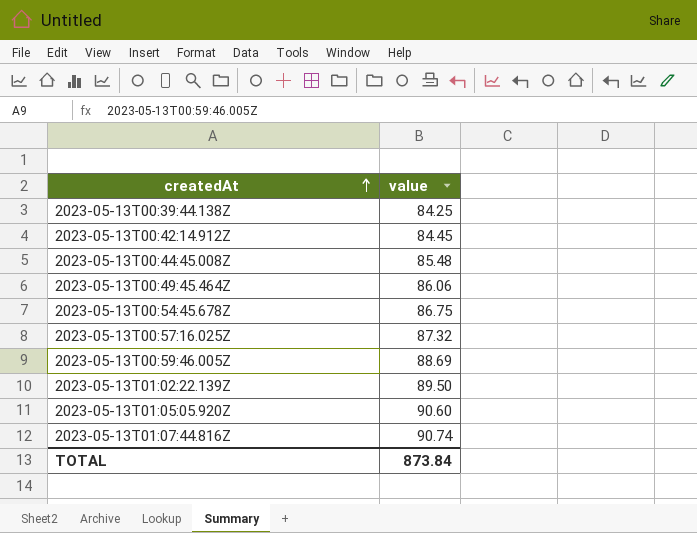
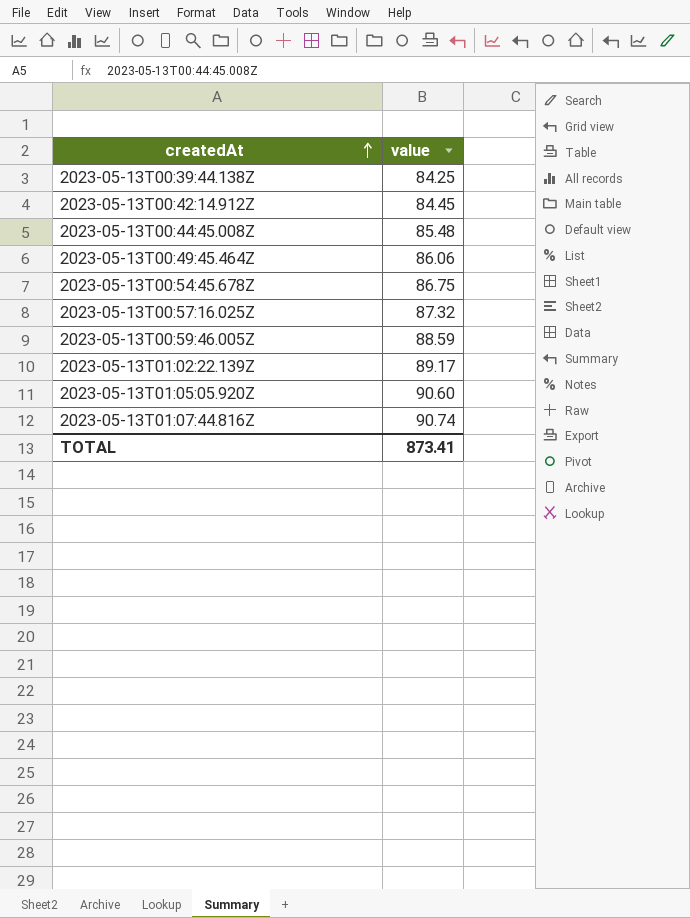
2023-05-13T00:59:46.005Z | value: 88.69 -> 88.59
2023-05-13T01:02:22.139Z | value: 89.50 -> 89.17
TOTAL | value: 873.84 -> 873.41

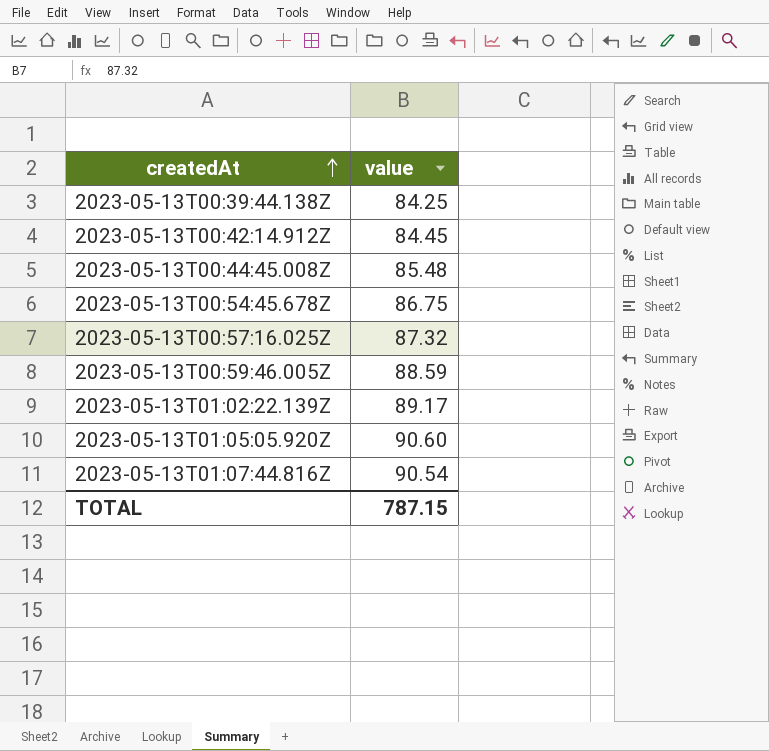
row 2023-05-13T00:49:45.464Z: 86.06 -> none
2023-05-13T01:07:44.816Z | value: 90.74 -> 90.54
TOTAL | value: 873.41 -> 787.15

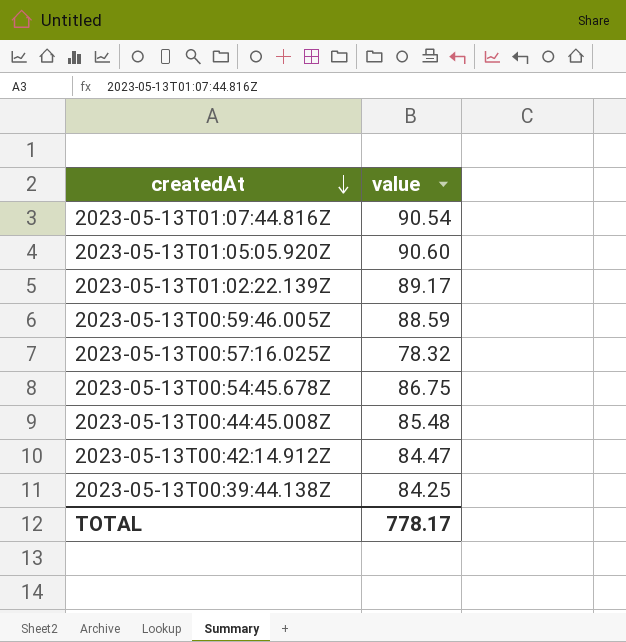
row order: createdAt ascending -> createdAt descending
2023-05-13T00:57:16.025Z | value: 87.32 -> 78.32
2023-05-13T00:42:14.912Z | value: 84.45 -> 84.47
TOTAL | value: 787.15 -> 778.17

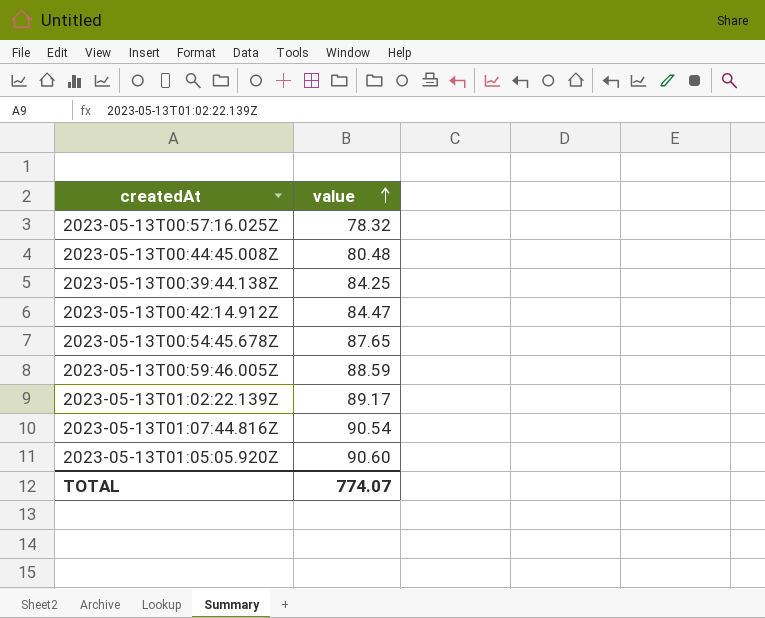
row order: createdAt descending -> value ascending
2023-05-13T00:44:45.008Z | value: 85.48 -> 80.48
2023-05-13T00:54:45.678Z | value: 86.75 -> 87.65
TOTAL | value: 778.17 -> 774.07

